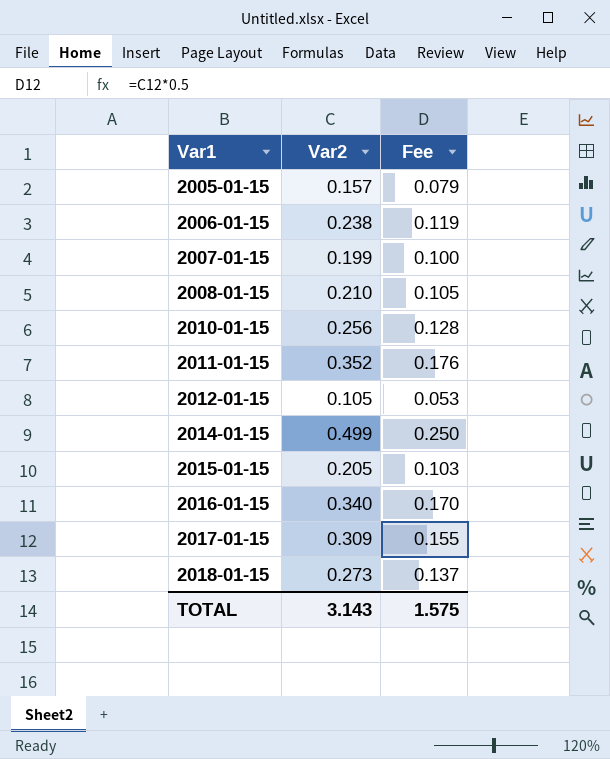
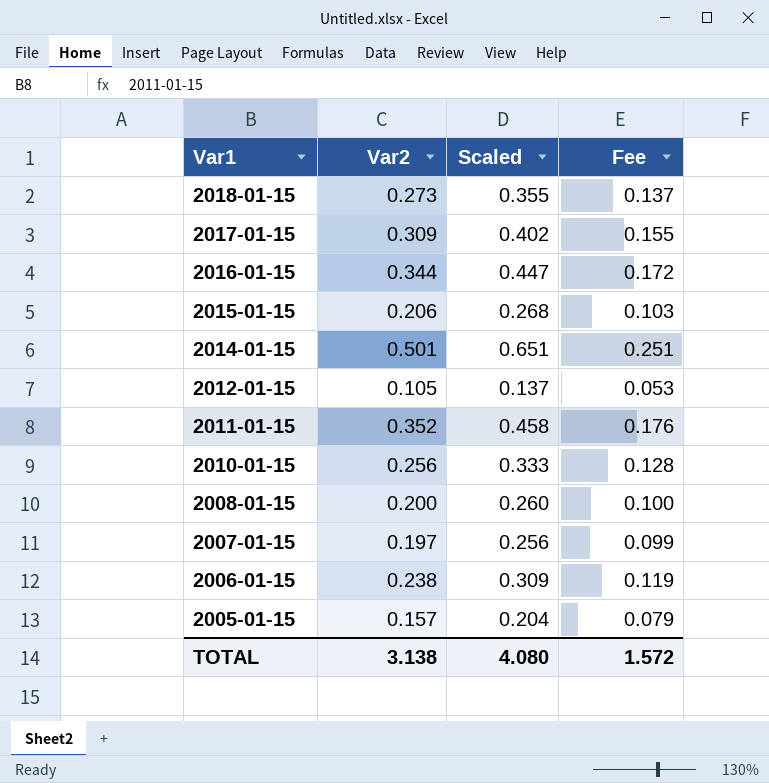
row order: Var1 ascending -> Var1 descending
column Scaled | formula: none -> [Var2] * 1.3
2016-01-15 | Var2: 0.340 -> 0.344
2016-01-15 | Fee: 0.170 -> 0.172
2015-01-15 | Var2: 0.205 -> 0.206
2014-01-15 | Var2: 0.499 -> 0.501
2014-01-15 | Fee: 0.250 -> 0.251
2008-01-15 | Var2: 0.210 -> 0.200
2008-01-15 | Fee: 0.105 -> 0.100
2007-01-15 | Var2: 0.199 -> 0.197
2007-01-15 | Fee: 0.100 -> 0.099
TOTAL | Var2: 3.143 -> 3.138
TOTAL | Fee: 1.575 -> 1.572

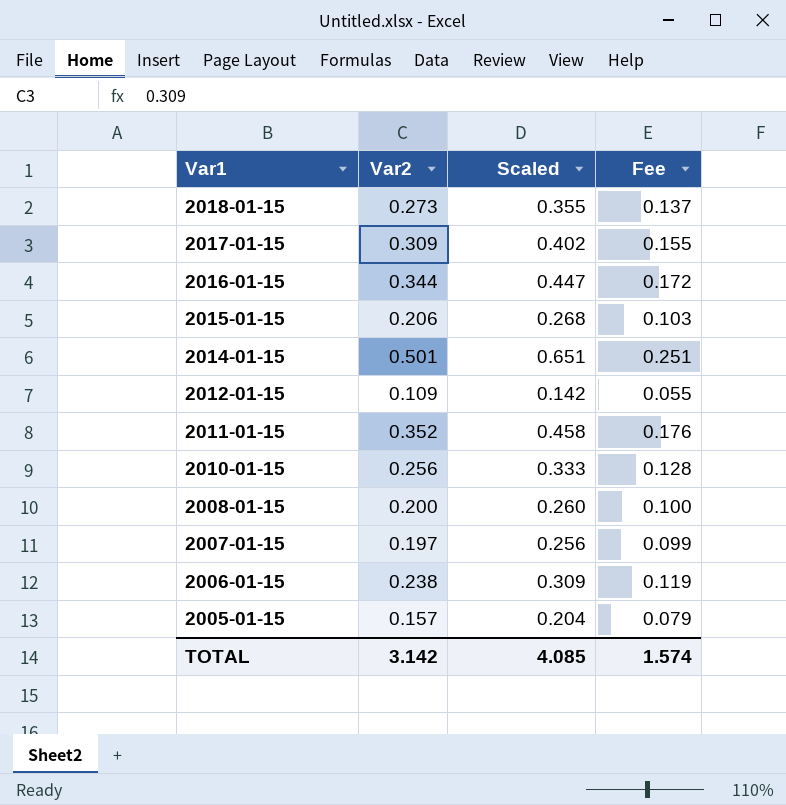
2012-01-15 | Var2: 0.105 -> 0.109
2012-01-15 | Scaled: 0.137 -> 0.142
2012-01-15 | Fee: 0.053 -> 0.055
TOTAL | Var2: 3.138 -> 3.142
TOTAL | Scaled: 4.080 -> 4.085
TOTAL | Fee: 1.572 -> 1.574

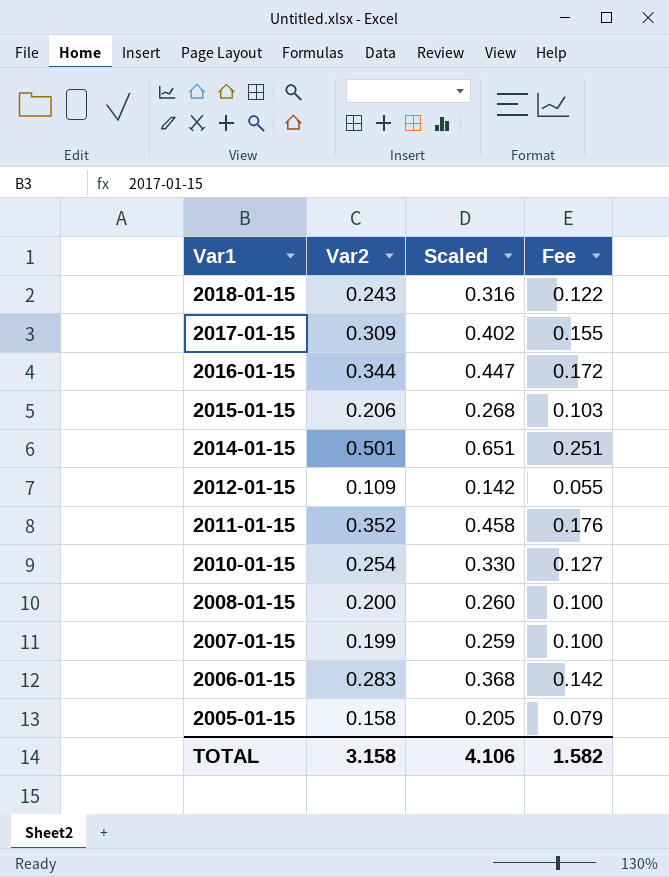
2018-01-15 | Var2: 0.273 -> 0.243
2018-01-15 | Scaled: 0.355 -> 0.316
2018-01-15 | Fee: 0.137 -> 0.122
2010-01-15 | Var2: 0.256 -> 0.254
2010-01-15 | Scaled: 0.333 -> 0.330
2010-01-15 | Fee: 0.128 -> 0.127
2007-01-15 | Var2: 0.197 -> 0.199
2007-01-15 | Scaled: 0.256 -> 0.259
2007-01-15 | Fee: 0.099 -> 0.100
2006-01-15 | Var2: 0.238 -> 0.283
2006-01-15 | Scaled: 0.309 -> 0.368
2006-01-15 | Fee: 0.119 -> 0.142
2005-01-15 | Var2: 0.157 -> 0.158
2005-01-15 | Scaled: 0.204 -> 0.205
TOTAL | Var2: 3.142 -> 3.158
TOTAL | Scaled: 4.085 -> 4.106
TOTAL | Fee: 1.574 -> 1.582

